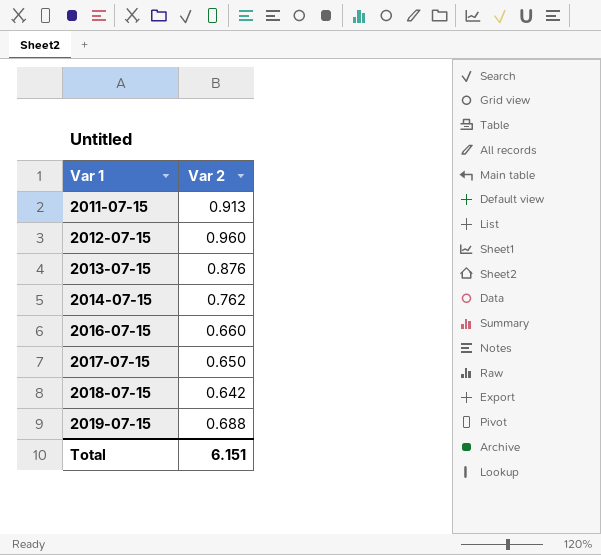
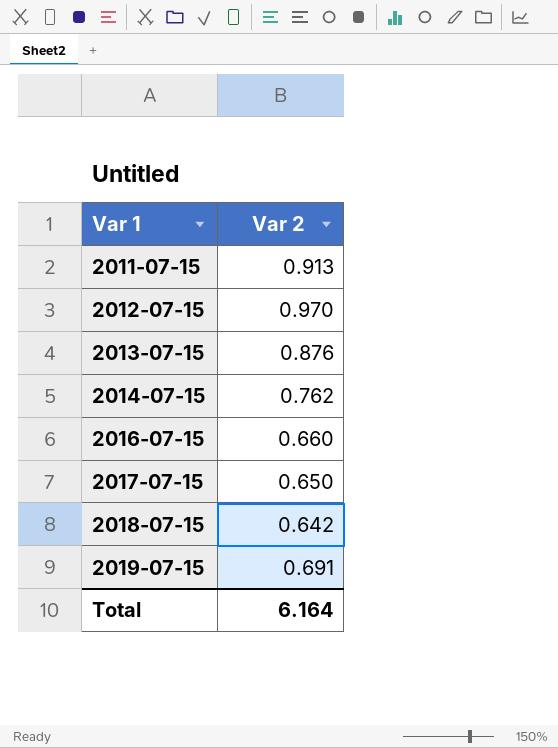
2012-07-15 | Var 2: 0.960 -> 0.970
2019-07-15 | Var 2: 0.688 -> 0.691
Total | Var 2: 6.151 -> 6.164

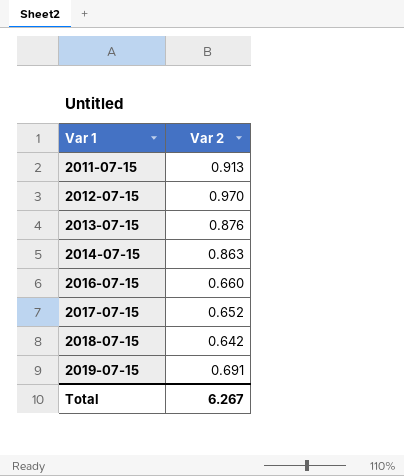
2014-07-15 | Var 2: 0.762 -> 0.863
2017-07-15 | Var 2: 0.650 -> 0.652
Total | Var 2: 6.164 -> 6.267

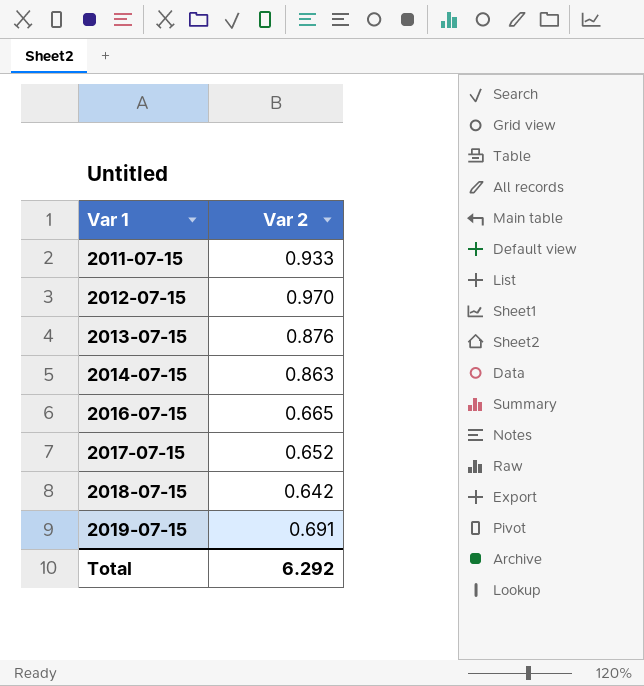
2011-07-15 | Var 2: 0.913 -> 0.933
2016-07-15 | Var 2: 0.660 -> 0.665
Total | Var 2: 6.267 -> 6.292

